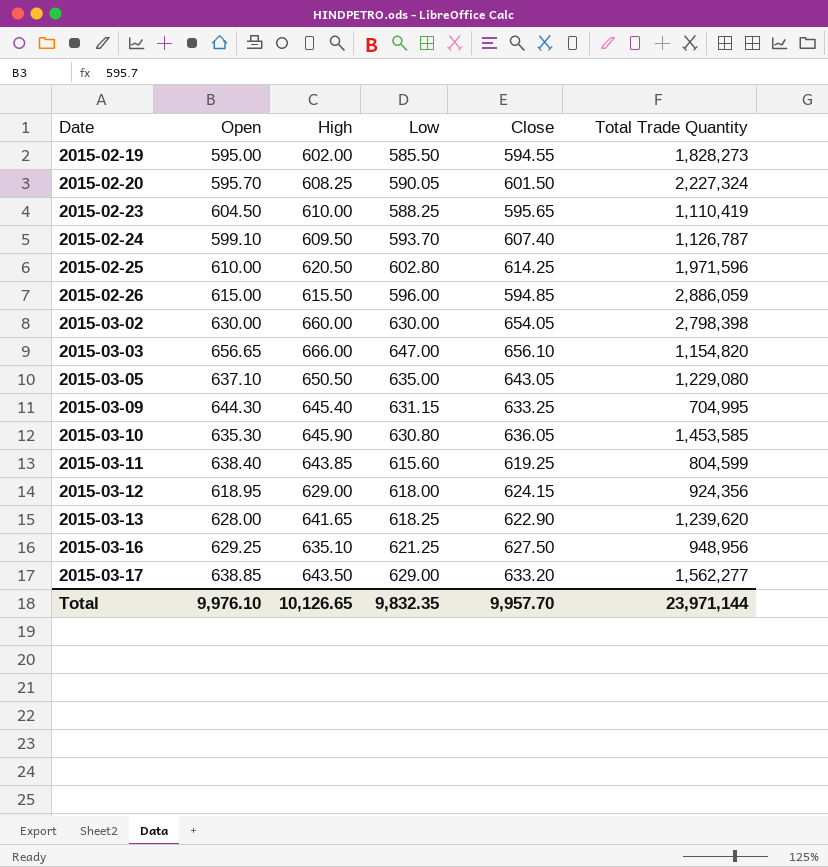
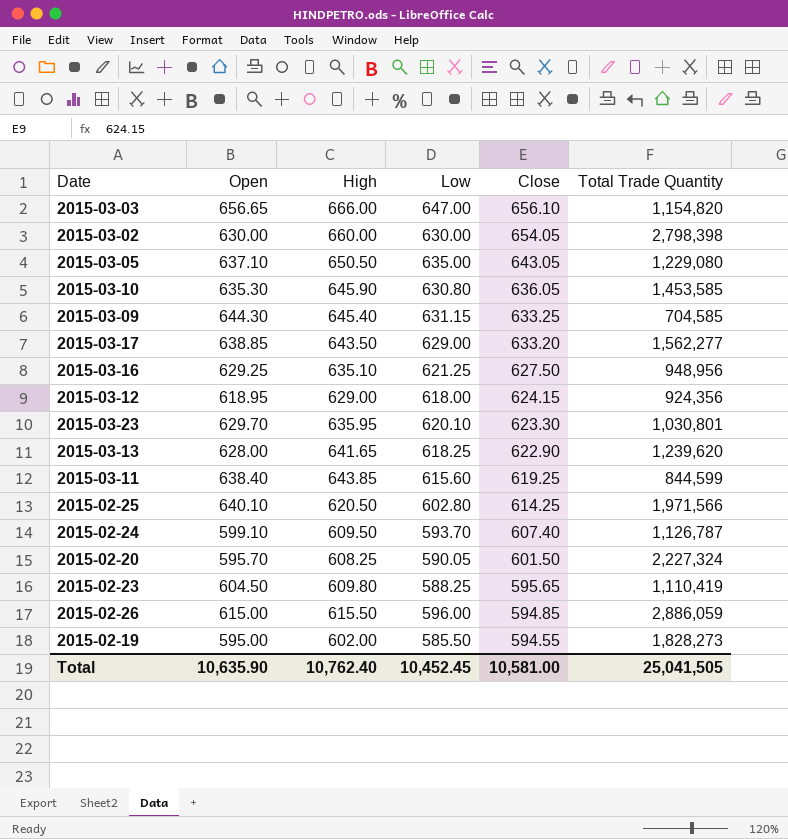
row order: Date ascending -> Close descending
2015-03-09 | Total Trade Quantity: 704,995 -> 704,585
row 2015-03-23: none -> 629.70 | 635.95 | 620.10 | 623.30 | 1,030,801
2015-03-11 | Total Trade Quantity: 804,599 -> 844,599
2015-02-25 | Open: 610.00 -> 640.10
2015-02-25 | Total Trade Quantity: 1,971,596 -> 1,971,566
2015-02-23 | High: 610.00 -> 609.80
Total | Open: 9,976.10 -> 10,635.90
Total | High: 10,126.65 -> 10,762.40
Total | Low: 9,832.35 -> 10,452.45
Total | Close: 9,957.70 -> 10,581.00
Total | Total Trade Quantity: 23,971,144 -> 25,041,505

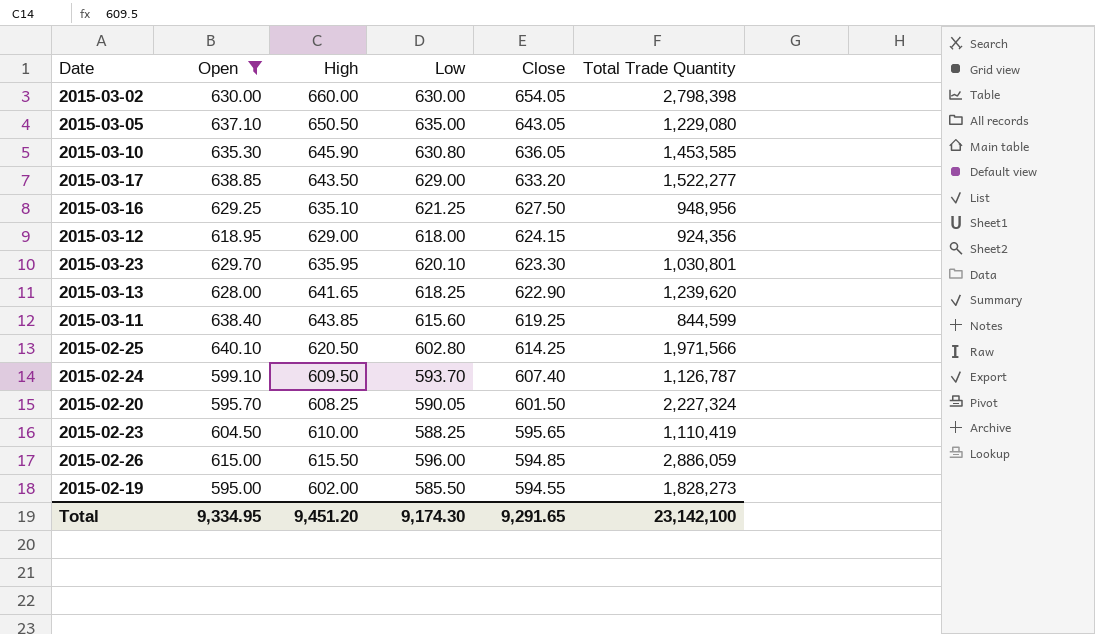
filter: none -> Open <= 640.10
2015-03-17 | Total Trade Quantity: 1,562,277 -> 1,522,277
2015-02-23 | High: 609.80 -> 610.00
Total | Open: 10,635.90 -> 9,334.95
Total | High: 10,762.40 -> 9,451.20
Total | Low: 10,452.45 -> 9,174.30
Total | Close: 10,581.00 -> 9,291.65
Total | Total Trade Quantity: 25,041,505 -> 23,142,100

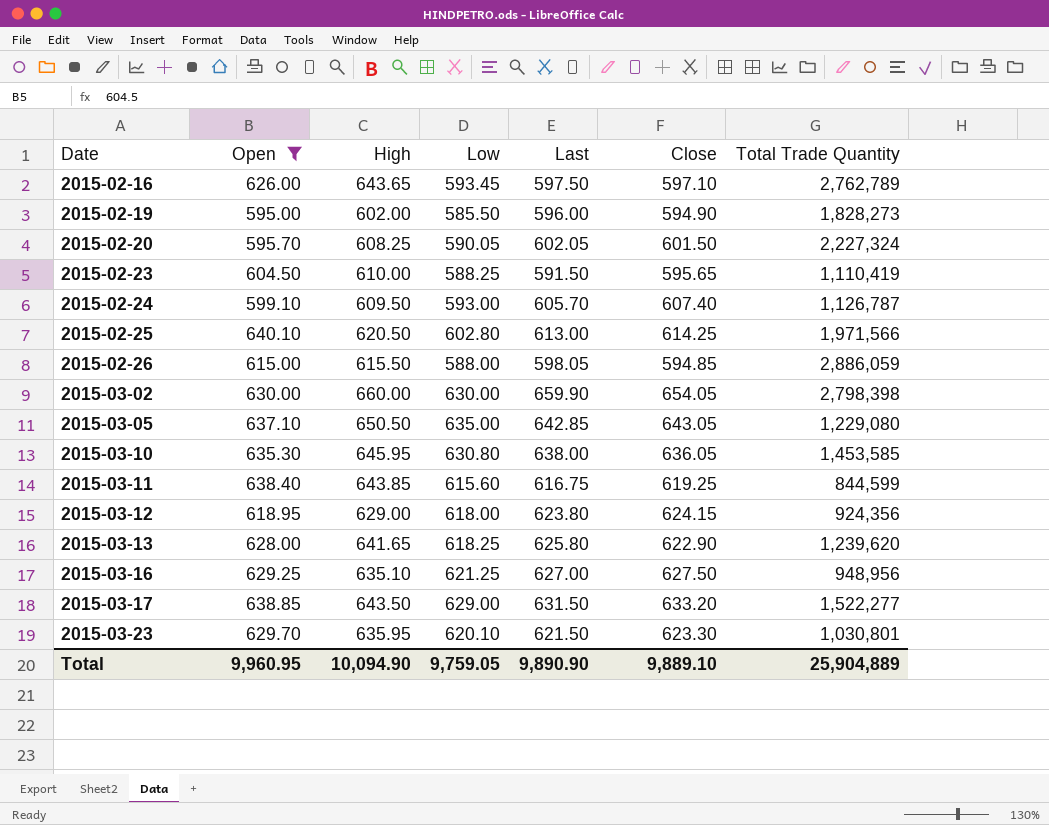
row order: Close descending -> Date ascending
column Last | position: none -> 5
row 2015-02-16: none -> 626.00 | 643.65 | 593.45 | 597.50 | 597.10 | 2,762,789
2015-02-19 | Close: 594.55 -> 594.90
2015-02-24 | Low: 593.70 -> 593.00
2015-02-26 | Low: 596.00 -> 588.00
2015-03-10 | High: 645.90 -> 645.95
Total | Open: 9,334.95 -> 9,960.95
Total | High: 9,451.20 -> 10,094.90
Total | Low: 9,174.30 -> 9,759.05
Total | Close: 9,291.65 -> 9,889.10
Total | Total Trade Quantity: 23,142,100 -> 25,904,889

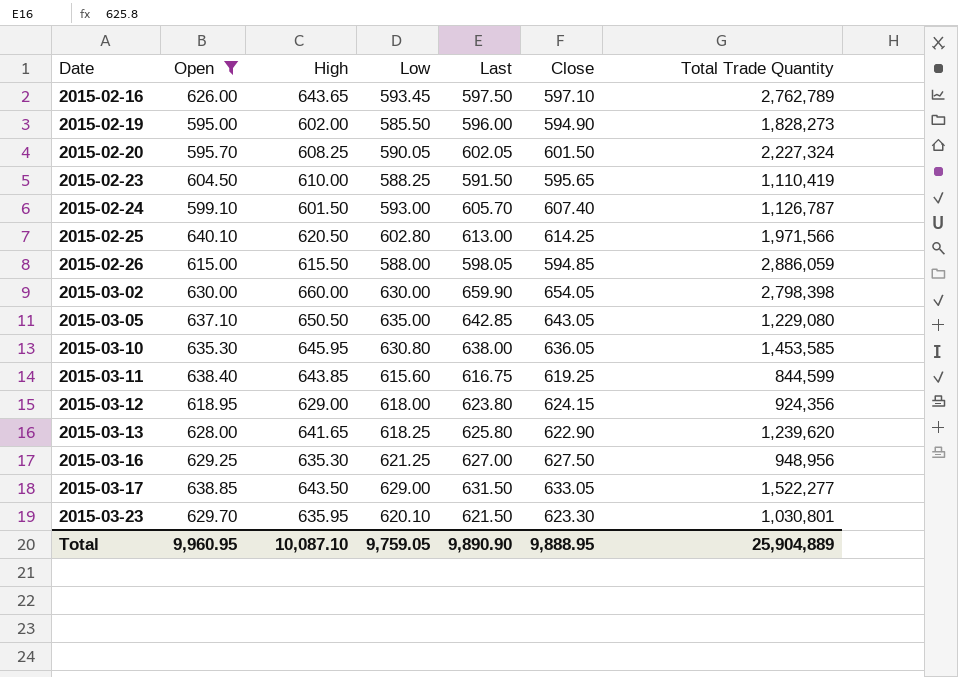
2015-02-24 | High: 609.50 -> 601.50
2015-03-16 | High: 635.10 -> 635.30
2015-03-17 | Close: 633.20 -> 633.05
Total | High: 10,094.90 -> 10,087.10
Total | Close: 9,889.10 -> 9,888.95

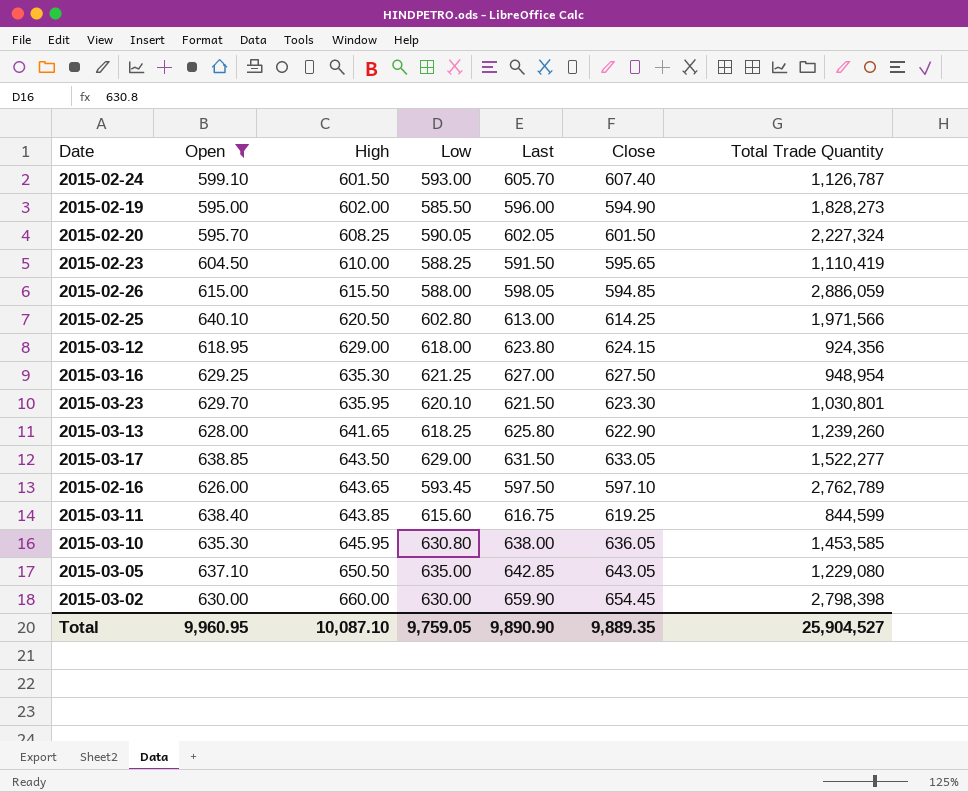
row order: Date ascending -> High ascending
2015-03-16 | Total Trade Quantity: 948,956 -> 948,954
2015-03-13 | Total Trade Quantity: 1,239,620 -> 1,239,260
2015-03-02 | Close: 654.05 -> 654.45
Total | Close: 9,888.95 -> 9,889.35
Total | Total Trade Quantity: 25,904,889 -> 25,904,527

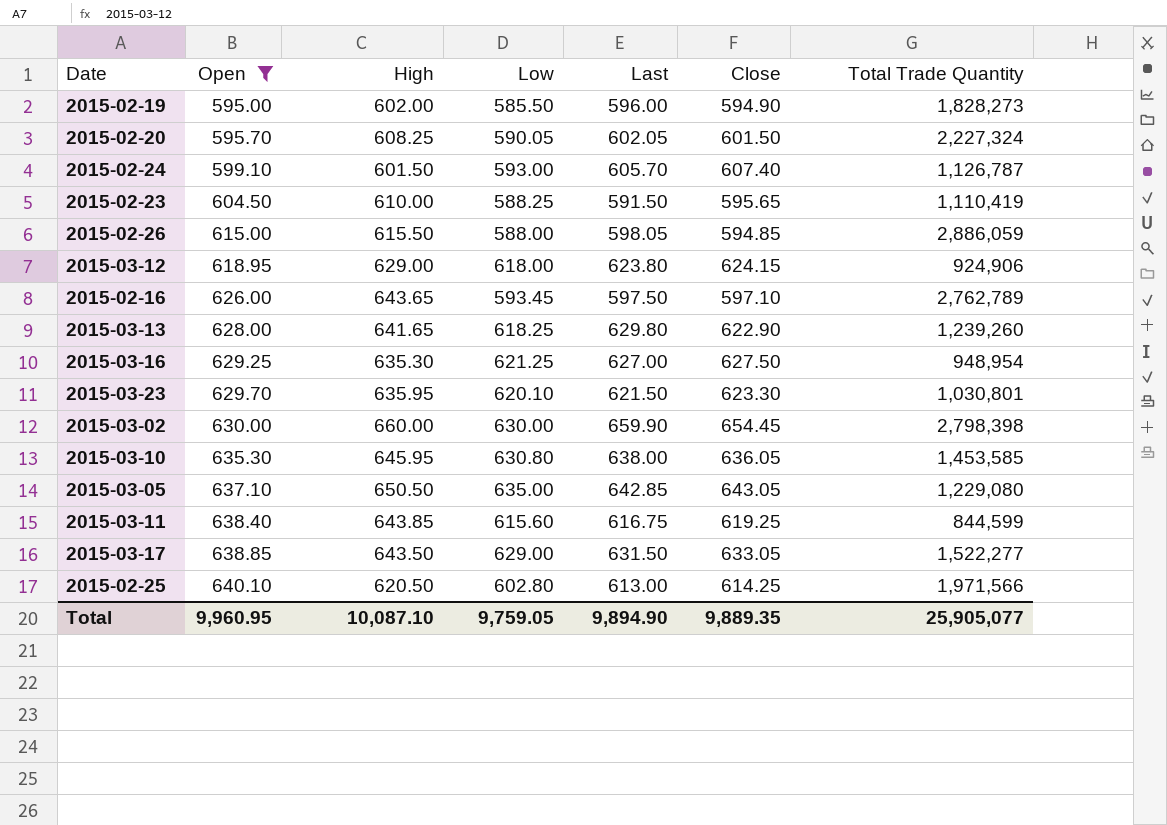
row order: High ascending -> Open ascending
2015-03-12 | Total Trade Quantity: 924,356 -> 924,906
2015-03-13 | Last: 625.80 -> 629.80
Total | Last: 9,890.90 -> 9,894.90
Total | Total Trade Quantity: 25,904,527 -> 25,905,077

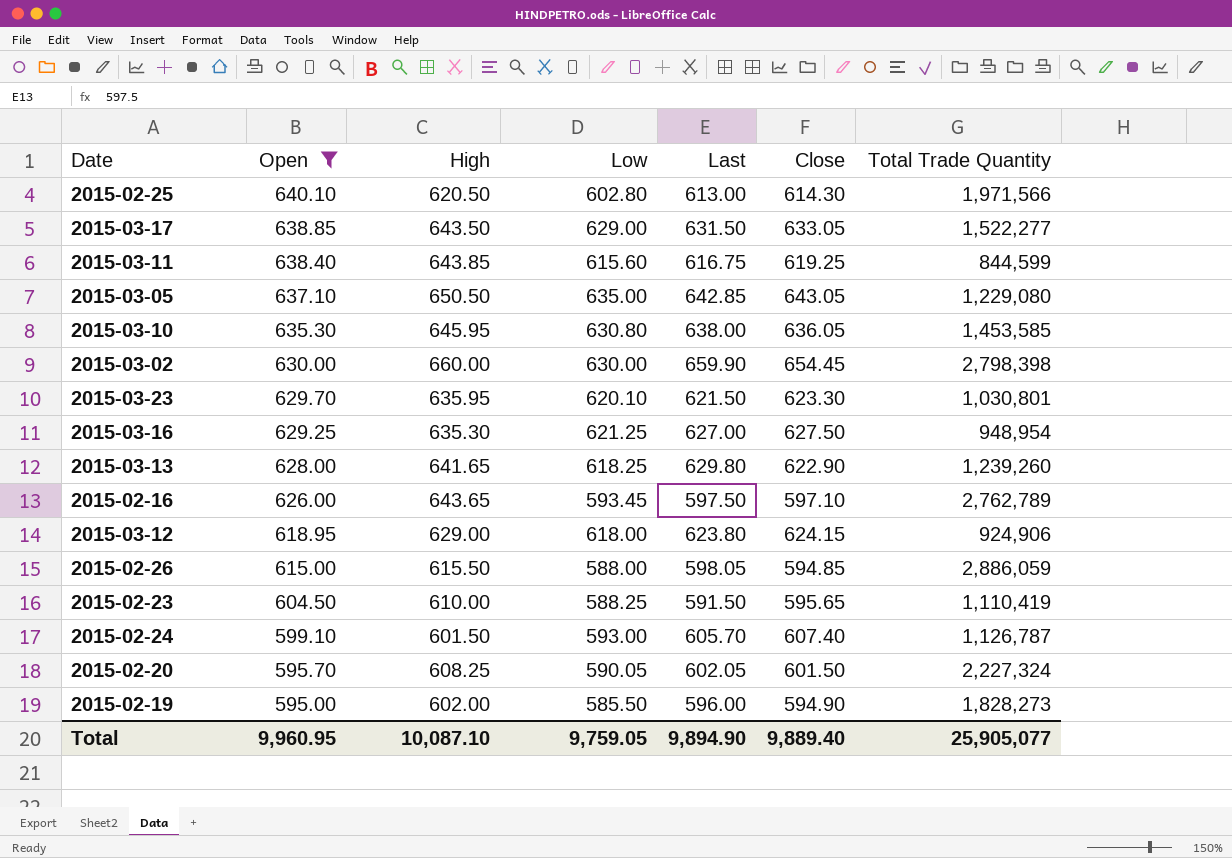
row order: Open ascending -> Open descending
2015-02-25 | Close: 614.25 -> 614.30
Total | Close: 9,889.35 -> 9,889.40

